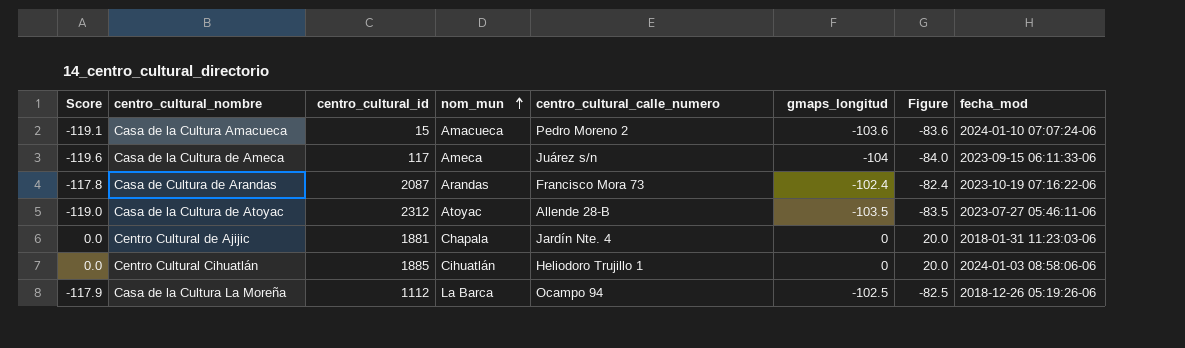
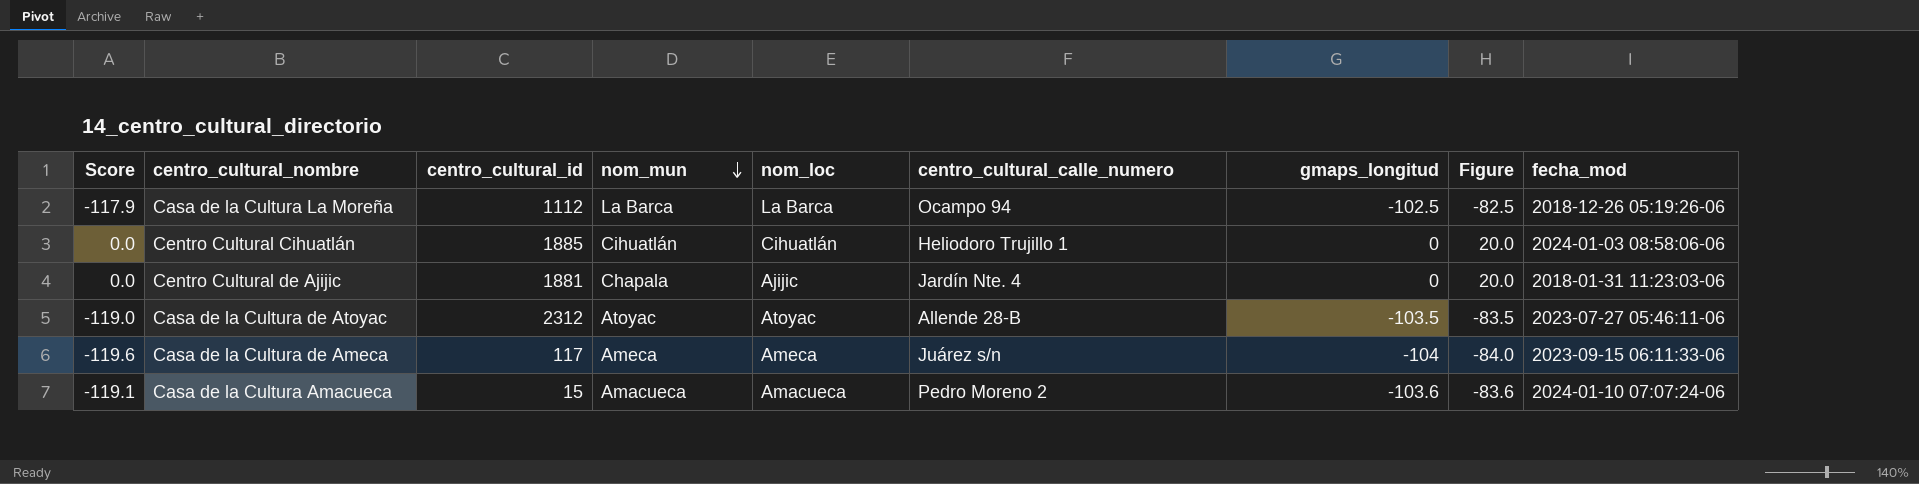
row order: nom_mun ascending -> nom_mun descending
column nom_loc | position: none -> 5
row Casa de Cultura de Arandas: -117.8 | 2087 | Arandas | Francisco Mora 73 | -102.4 | -82.4 | 2023-10-19 07:16:22-06 -> none

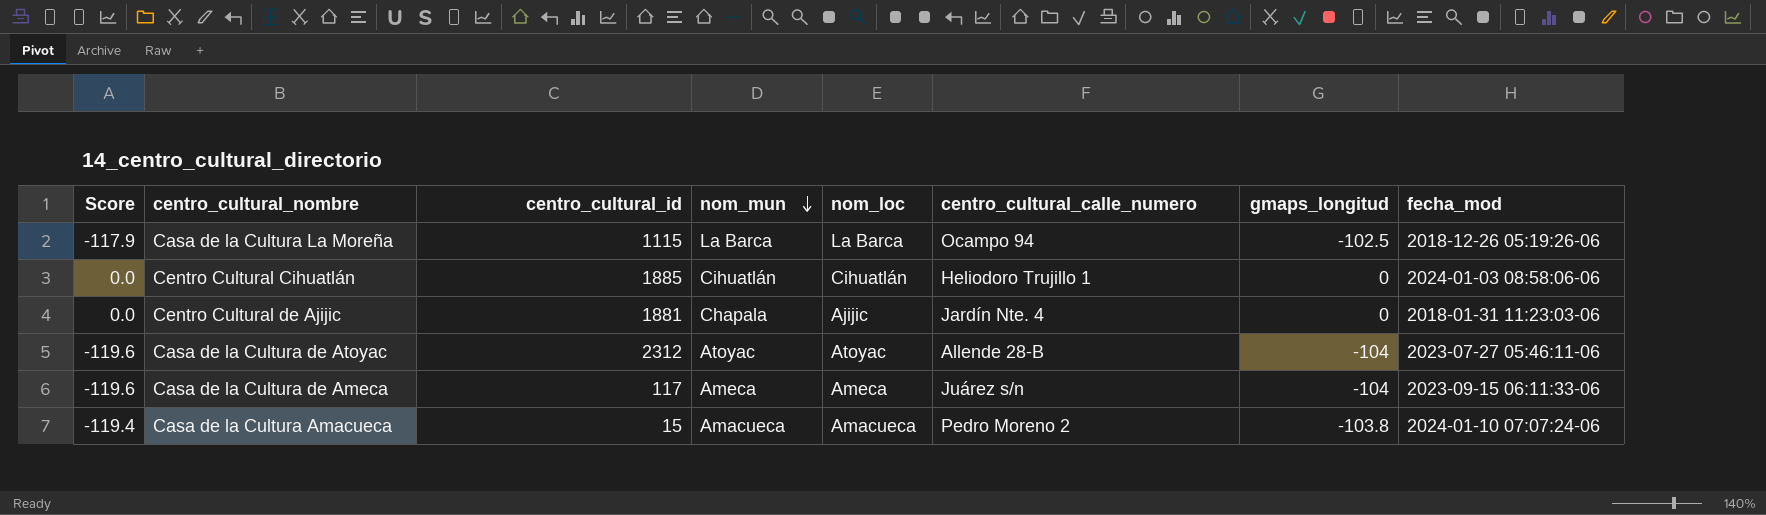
column Figure | formula: [gmaps_longitud] + 20 -> none
Casa de la Cultura La Moreña | centro_cultural_id: 1112 -> 1115
Casa de la Cultura de Atoyac | Score: -119.0 -> -119.6
Casa de la Cultura de Atoyac | gmaps_longitud: -103.5 -> -104
Casa de la Cultura Amacueca | Score: -119.1 -> -119.4
Casa de la Cultura Amacueca | gmaps_longitud: -103.6 -> -103.8

